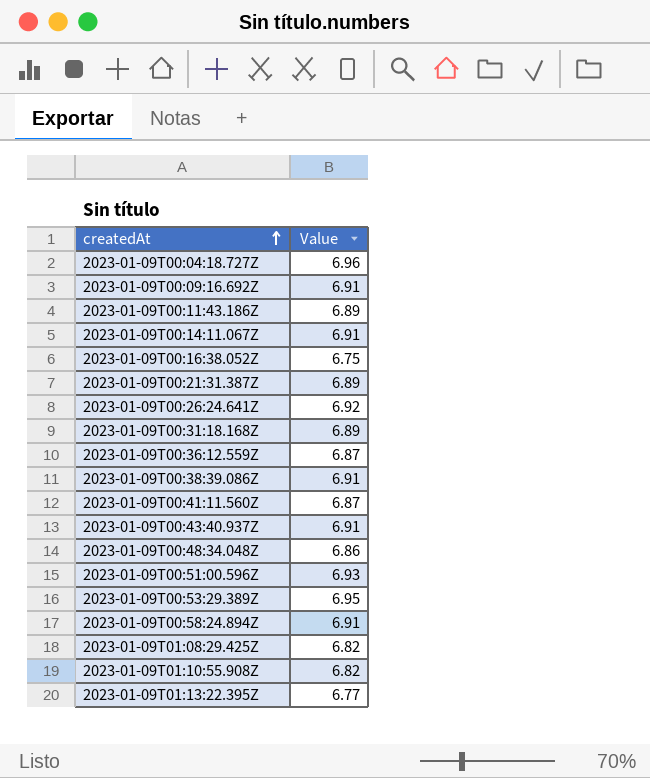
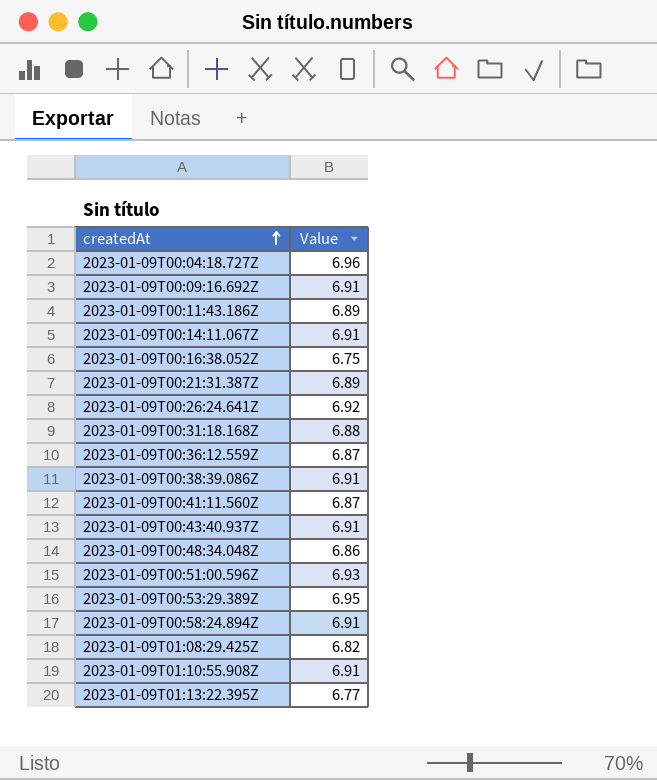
2023-01-09T00:31:18.168Z | Value: 6.89 -> 6.88
2023-01-09T01:10:55.908Z | Value: 6.82 -> 6.91

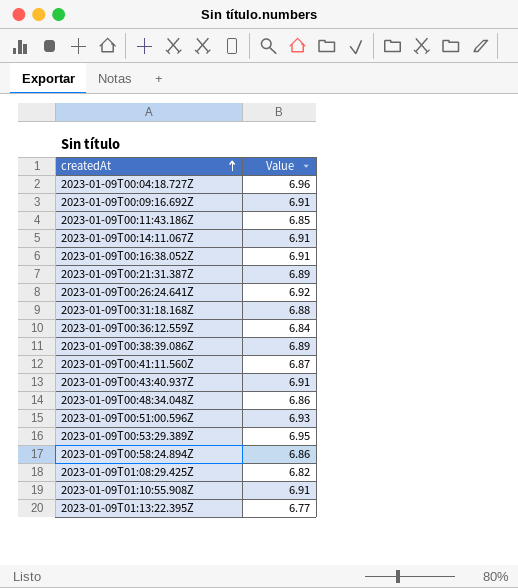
2023-01-09T00:11:43.186Z | Value: 6.89 -> 6.85
2023-01-09T00:16:38.052Z | Value: 6.75 -> 6.91
2023-01-09T00:36:12.559Z | Value: 6.87 -> 6.84
2023-01-09T00:38:39.086Z | Value: 6.91 -> 6.89
2023-01-09T00:58:24.894Z | Value: 6.91 -> 6.86

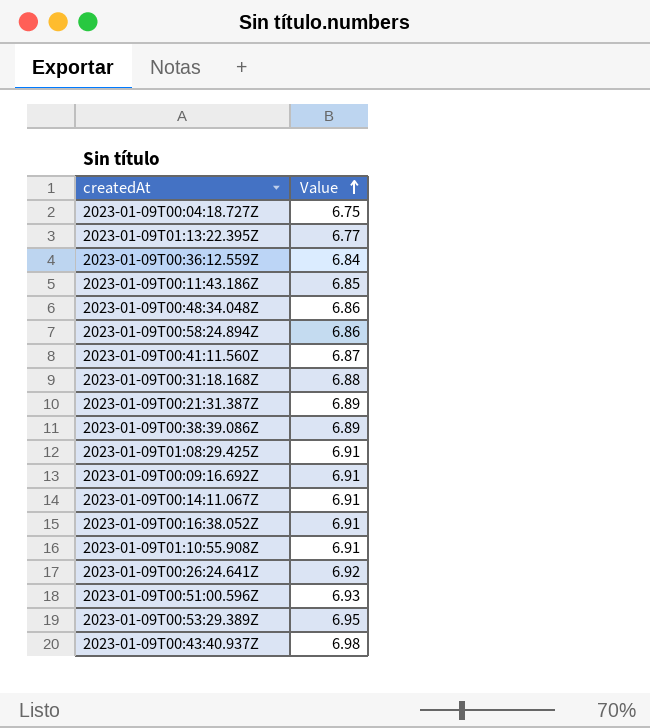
row order: createdAt ascending -> Value ascending
2023-01-09T00:04:18.727Z | Value: 6.96 -> 6.75
2023-01-09T01:08:29.425Z | Value: 6.82 -> 6.91
2023-01-09T00:43:40.937Z | Value: 6.91 -> 6.98

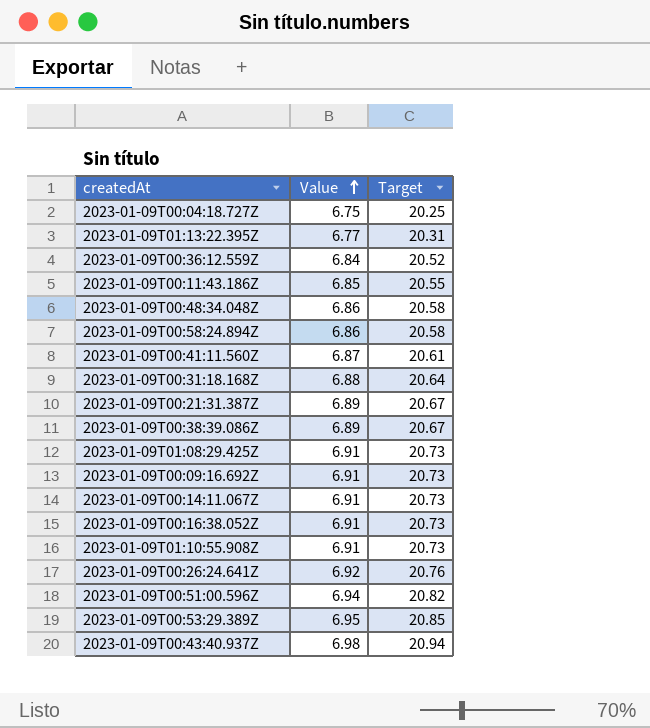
column Target | formula: none -> [Value] * 3
2023-01-09T00:51:00.596Z | Value: 6.93 -> 6.94

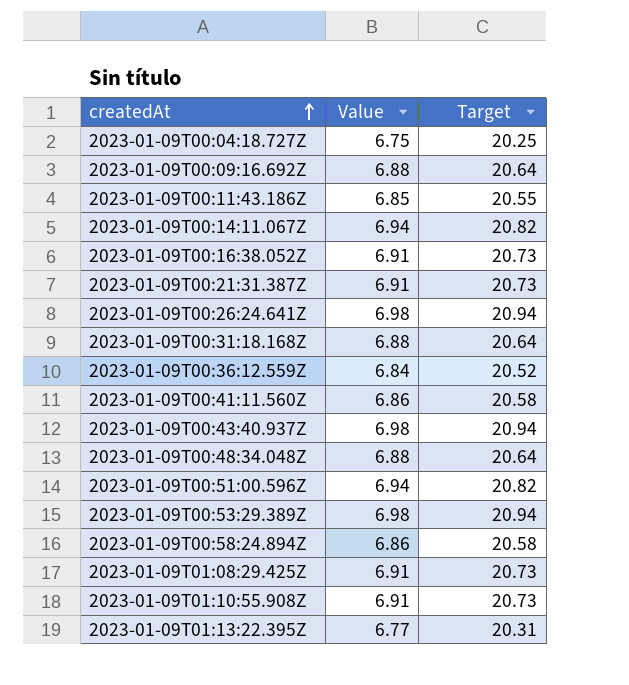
row order: Value ascending -> createdAt ascending
row 2023-01-09T00:38:39.086Z: 6.89 | 20.67 -> none
2023-01-09T00:09:16.692Z | Value: 6.91 -> 6.88
2023-01-09T00:09:16.692Z | Target: 20.73 -> 20.64
2023-01-09T00:14:11.067Z | Value: 6.91 -> 6.94
2023-01-09T00:14:11.067Z | Target: 20.73 -> 20.82
2023-01-09T00:21:31.387Z | Value: 6.89 -> 6.91
2023-01-09T00:21:31.387Z | Target: 20.67 -> 20.73
2023-01-09T00:26:24.641Z | Value: 6.92 -> 6.98
2023-01-09T00:26:24.641Z | Target: 20.76 -> 20.94
2023-01-09T00:41:11.560Z | Value: 6.87 -> 6.86
2023-01-09T00:41:11.560Z | Target: 20.61 -> 20.58
2023-01-09T00:48:34.048Z | Value: 6.86 -> 6.88
2023-01-09T00:48:34.048Z | Target: 20.58 -> 20.64
2023-01-09T00:53:29.389Z | Value: 6.95 -> 6.98
2023-01-09T00:53:29.389Z | Target: 20.85 -> 20.94

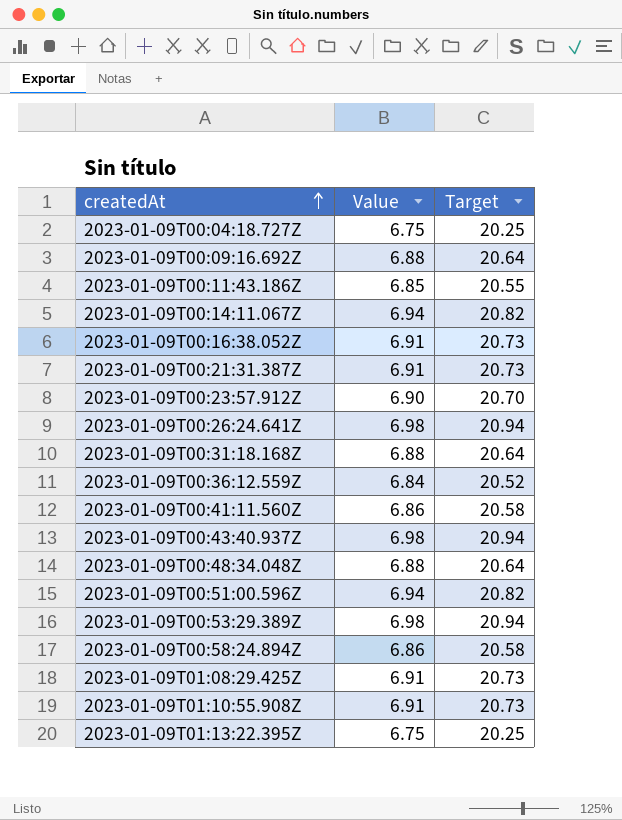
row 2023-01-09T00:23:57.912Z: none -> 6.90 | 20.70
2023-01-09T01:13:22.395Z | Value: 6.77 -> 6.75
2023-01-09T01:13:22.395Z | Target: 20.31 -> 20.25

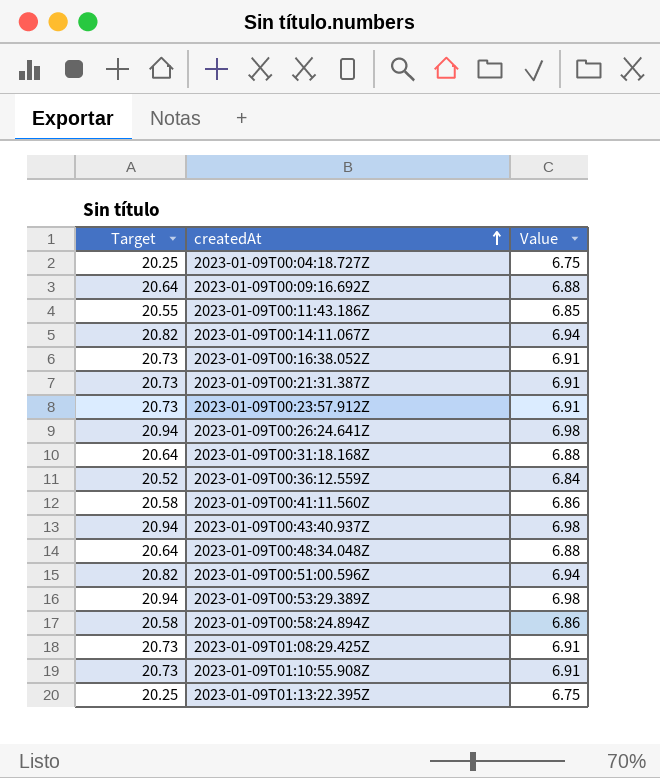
column Target | position: 3 -> 1
2023-01-09T00:23:57.912Z | Target: 20.70 -> 20.73
2023-01-09T00:23:57.912Z | Value: 6.90 -> 6.91

